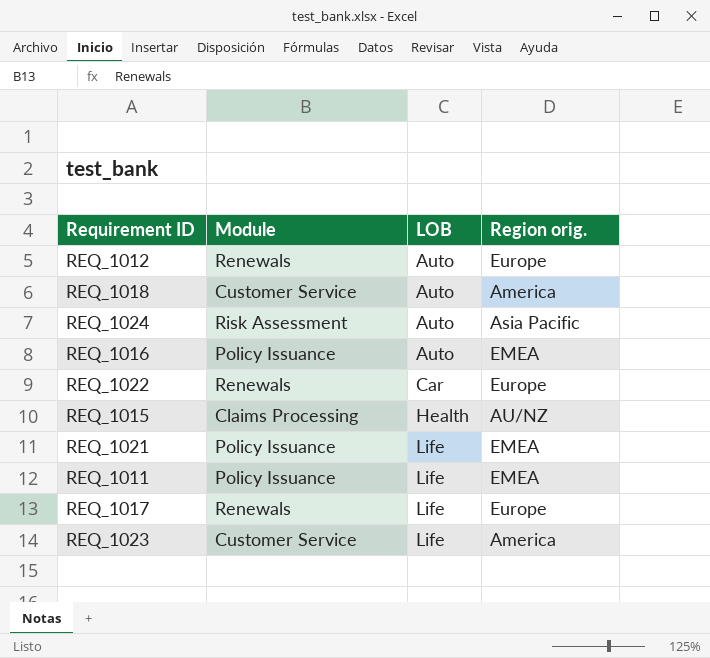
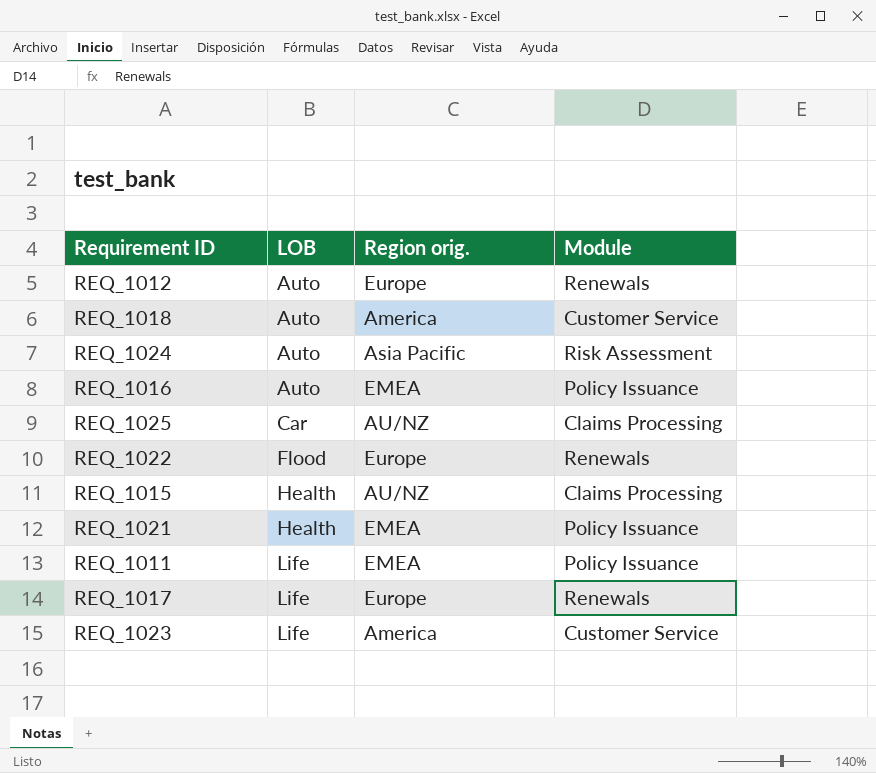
column Module | position: 2 -> 4
row REQ_1025: none -> Car | AU/NZ | Claims Processing
REQ_1022 | LOB: Car -> Flood
REQ_1021 | LOB: Life -> Health

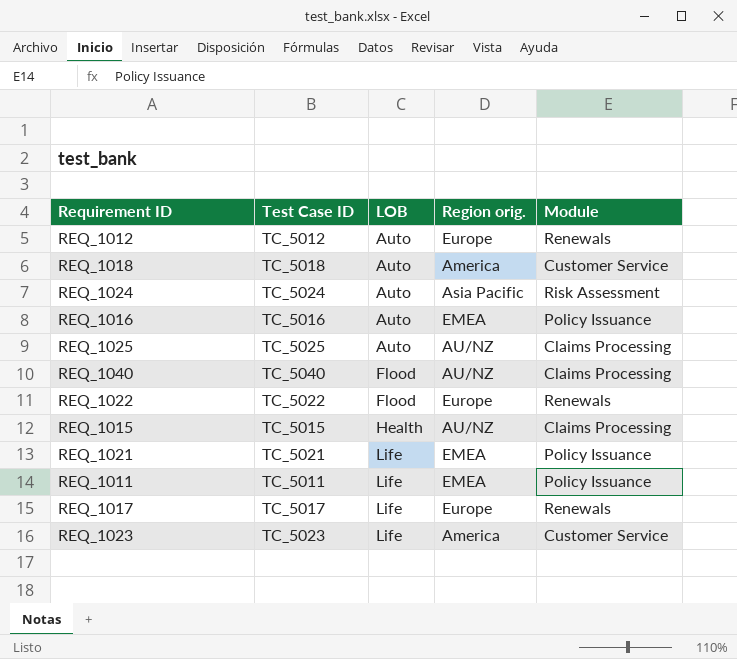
column Test Case ID | position: none -> 2
REQ_1025 | LOB: Car -> Auto
row REQ_1040: none -> TC_5040 | Flood | AU/NZ | Claims Processing
REQ_1021 | LOB: Health -> Life

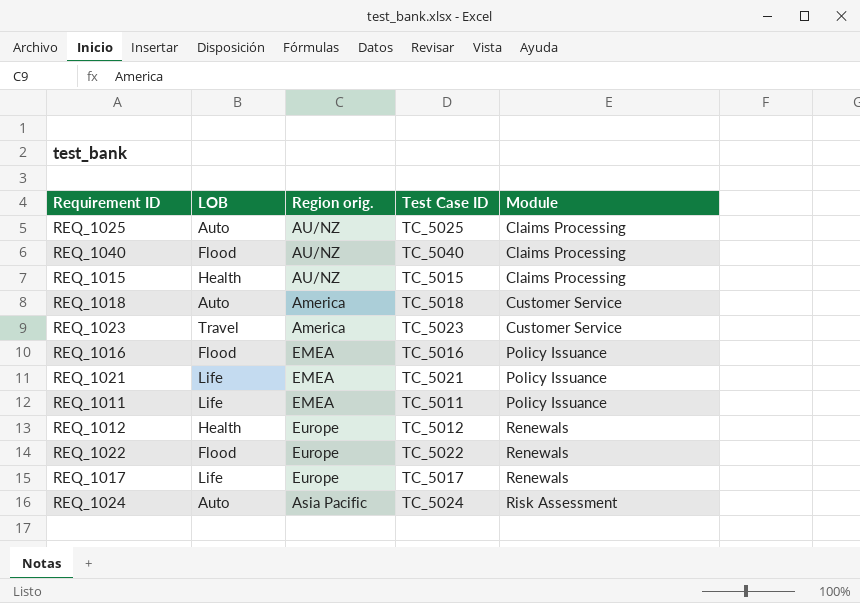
row order: LOB ascending -> Module ascending
column Test Case ID | position: 2 -> 4
REQ_1023 | LOB: Life -> Travel
REQ_1016 | LOB: Auto -> Flood
REQ_1012 | LOB: Auto -> Health

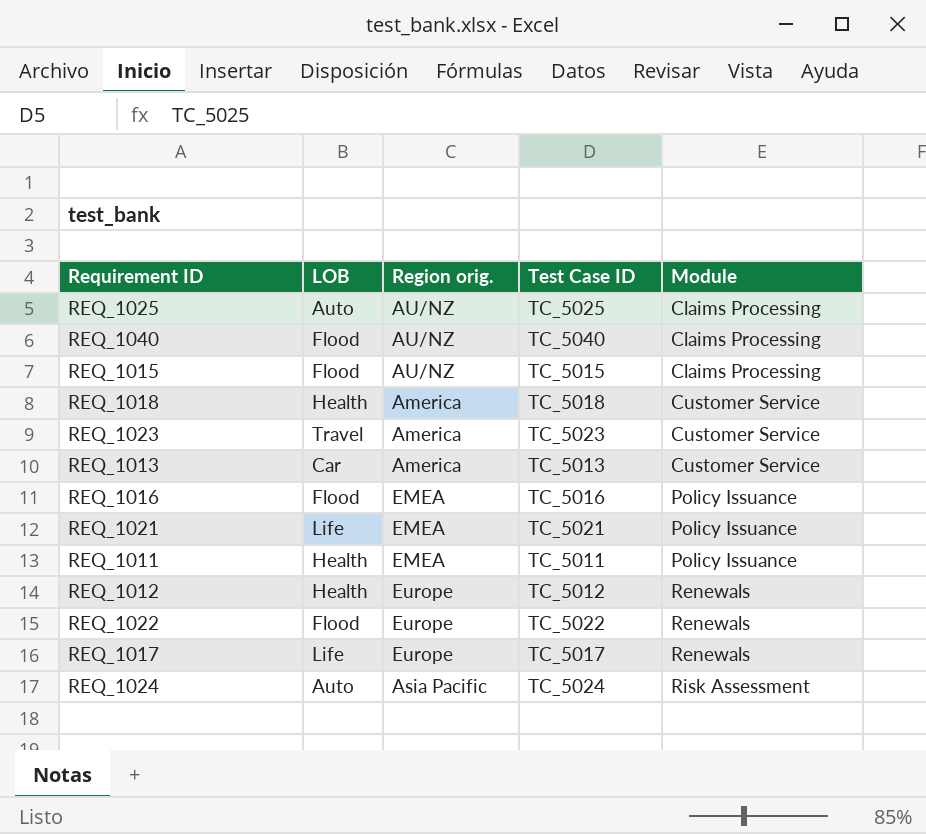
REQ_1015 | LOB: Health -> Flood
REQ_1018 | LOB: Auto -> Health
row REQ_1013: none -> Car | America | TC_5013 | Customer Service
REQ_1011 | LOB: Life -> Health

